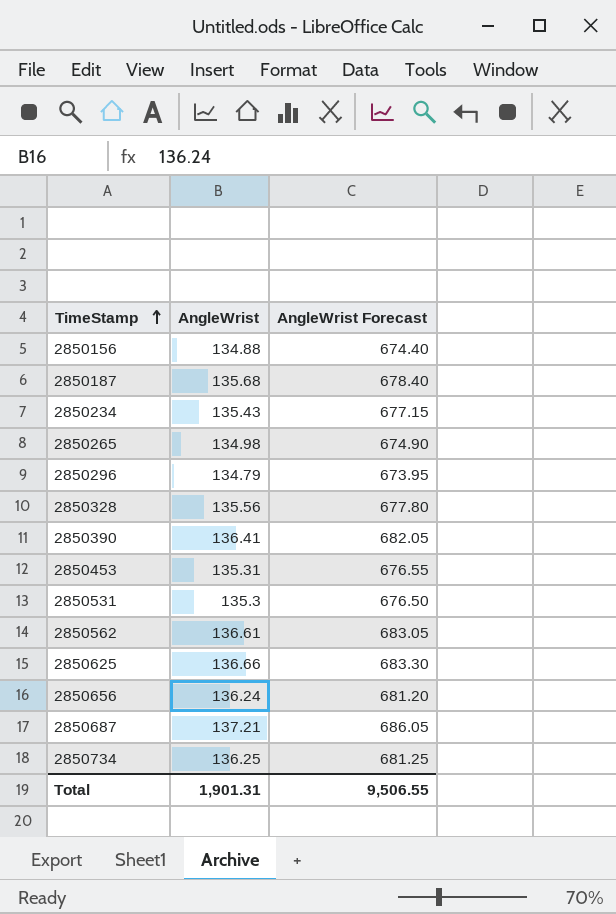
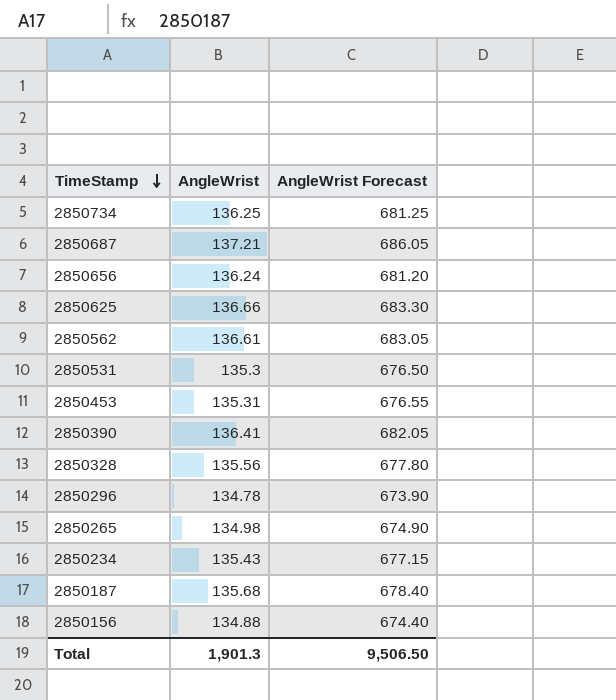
row order: TimeStamp ascending -> TimeStamp descending
2850296 | AngleWrist: 134.79 -> 134.78
2850296 | AngleWrist Forecast: 673.95 -> 673.90
Total | AngleWrist: 1,901.31 -> 1,901.3
Total | AngleWrist Forecast: 9,506.55 -> 9,506.50

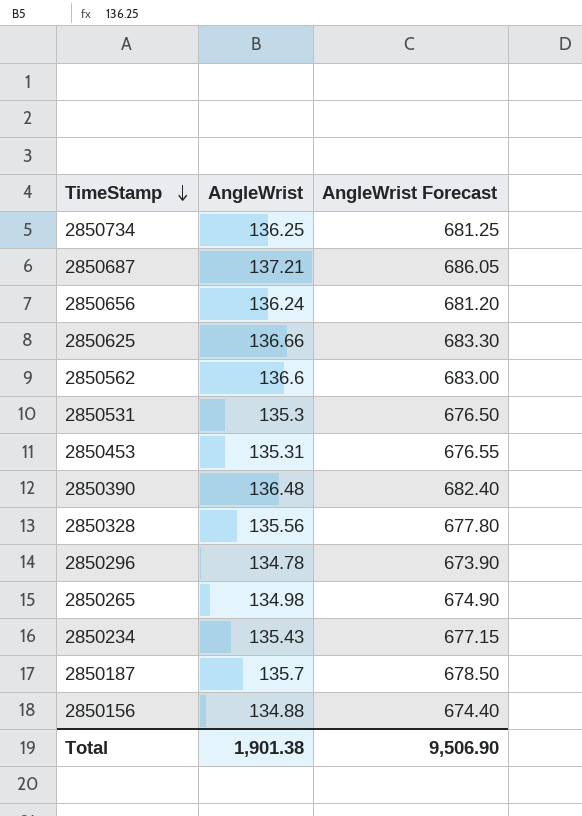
2850562 | AngleWrist: 136.61 -> 136.6
2850562 | AngleWrist Forecast: 683.05 -> 683.00
2850390 | AngleWrist: 136.41 -> 136.48
2850390 | AngleWrist Forecast: 682.05 -> 682.40
2850187 | AngleWrist: 135.68 -> 135.7
2850187 | AngleWrist Forecast: 678.40 -> 678.50
Total | AngleWrist: 1,901.3 -> 1,901.38
Total | AngleWrist Forecast: 9,506.50 -> 9,506.90

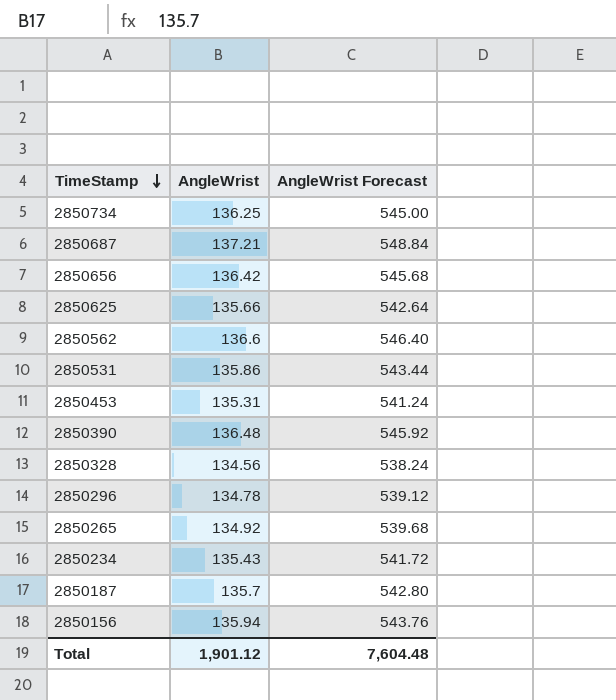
column AngleWrist Forecast | formula: [AngleWrist] * 5 -> [AngleWrist] * 4
2850656 | AngleWrist: 136.24 -> 136.42
2850625 | AngleWrist: 136.66 -> 135.66
2850531 | AngleWrist: 135.3 -> 135.86
2850328 | AngleWrist: 135.56 -> 134.56
2850265 | AngleWrist: 134.98 -> 134.92
2850156 | AngleWrist: 134.88 -> 135.94
Total | AngleWrist: 1,901.38 -> 1,901.12
Total | AngleWrist Forecast: 9,506.90 -> 7,604.48

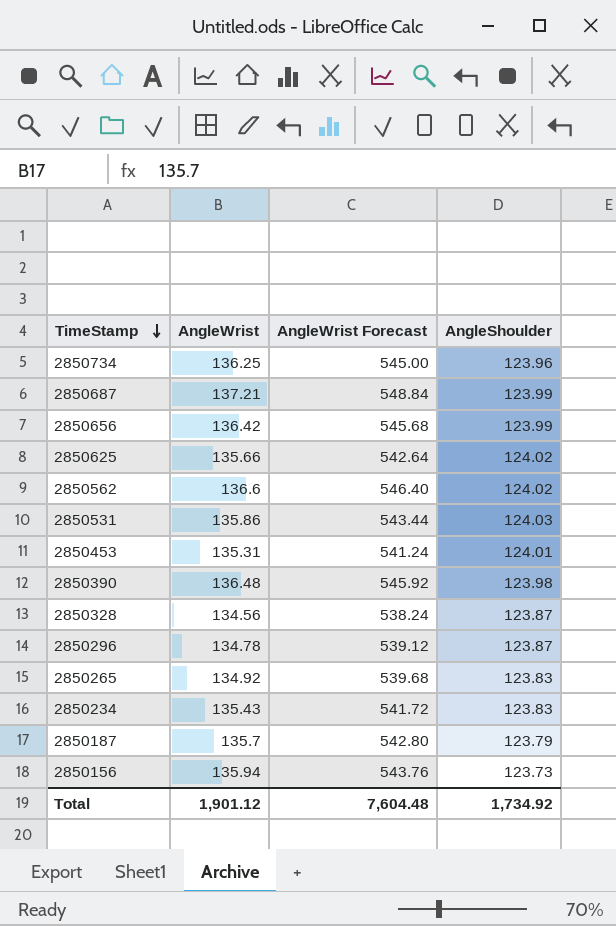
column AngleShoulder | position: none -> 4

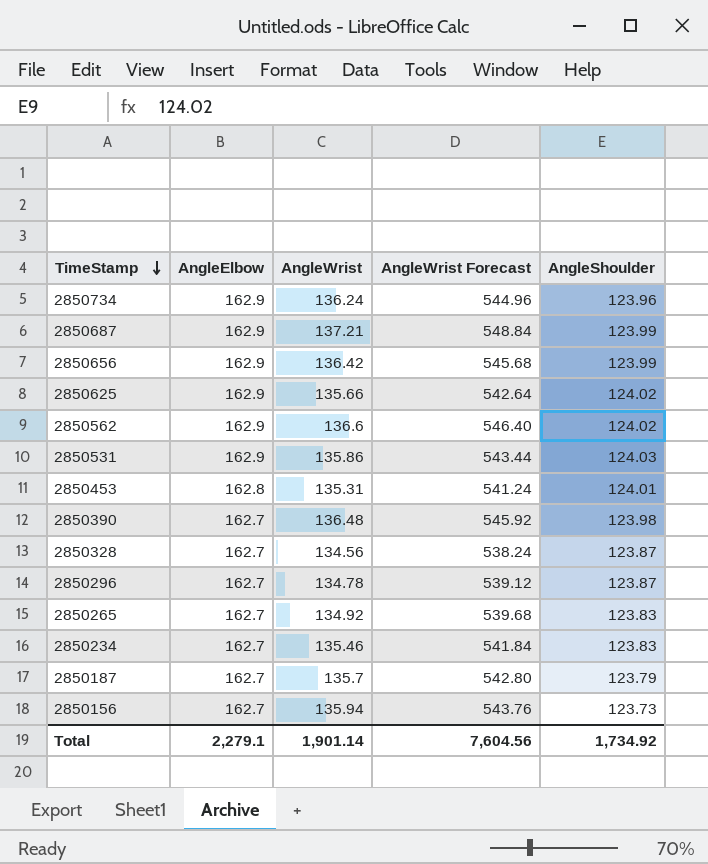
column AngleElbow | position: none -> 2
2850734 | AngleWrist: 136.25 -> 136.24
2850734 | AngleWrist Forecast: 545.00 -> 544.96
2850234 | AngleWrist: 135.43 -> 135.46
2850234 | AngleWrist Forecast: 541.72 -> 541.84
Total | AngleWrist: 1,901.12 -> 1,901.14
Total | AngleWrist Forecast: 7,604.48 -> 7,604.56

